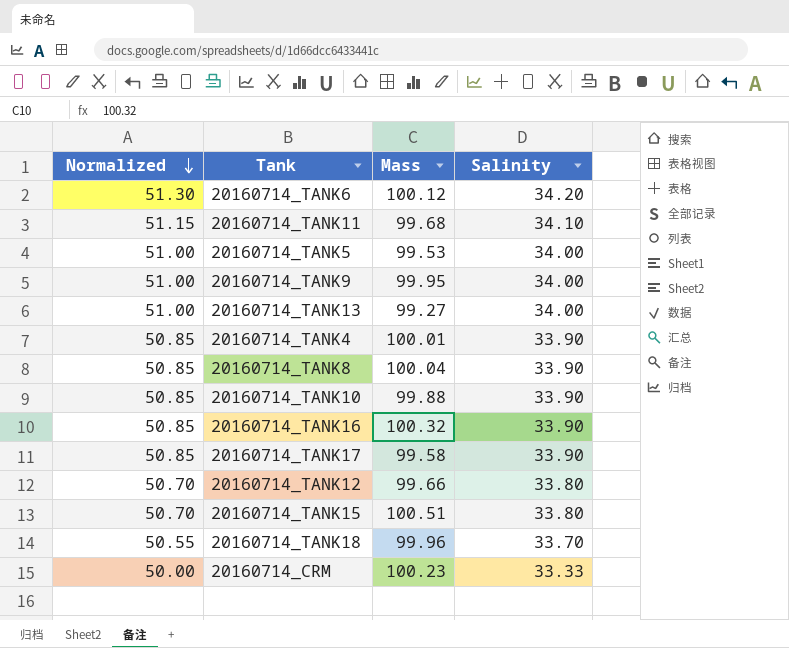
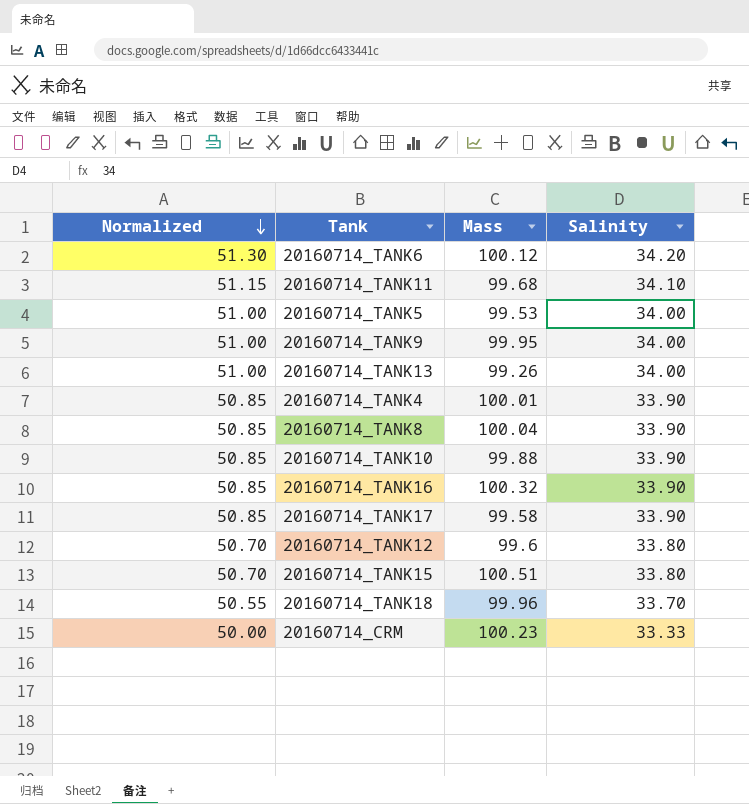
20160714_TANK13 | Mass: 99.27 -> 99.26
20160714_TANK12 | Mass: 99.66 -> 99.6

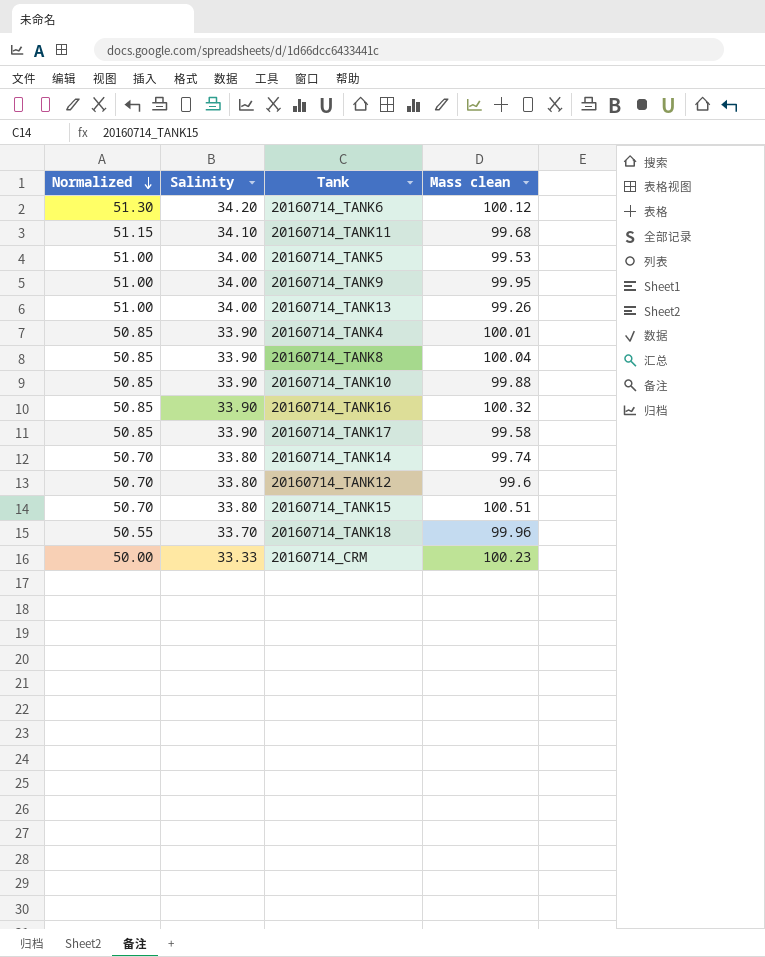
column Salinity | position: 4 -> 2
column name: Mass -> Mass clean
row 20160714_TANK14: none -> 50.70 | 33.80 | 99.74

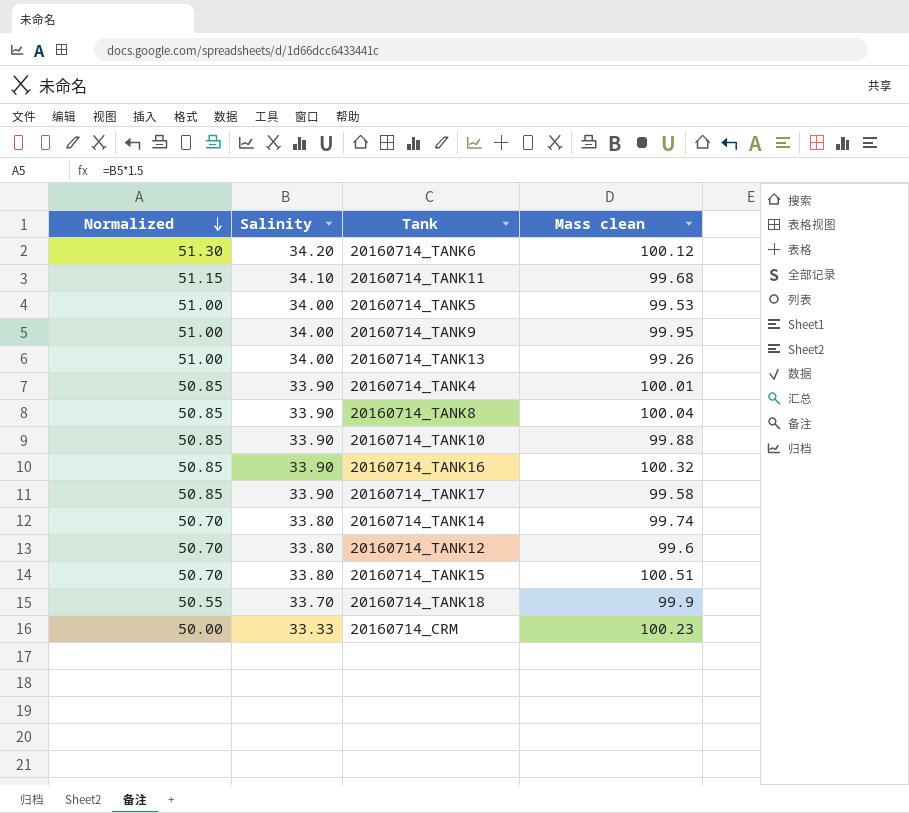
20160714_TANK18 | Mass clean: 99.96 -> 99.9

